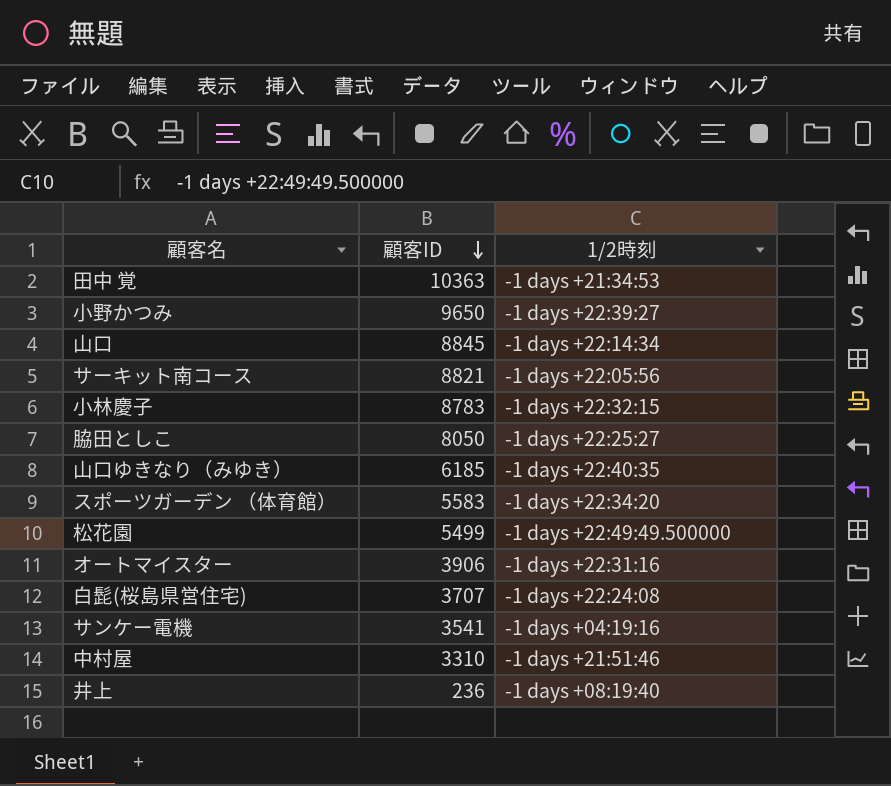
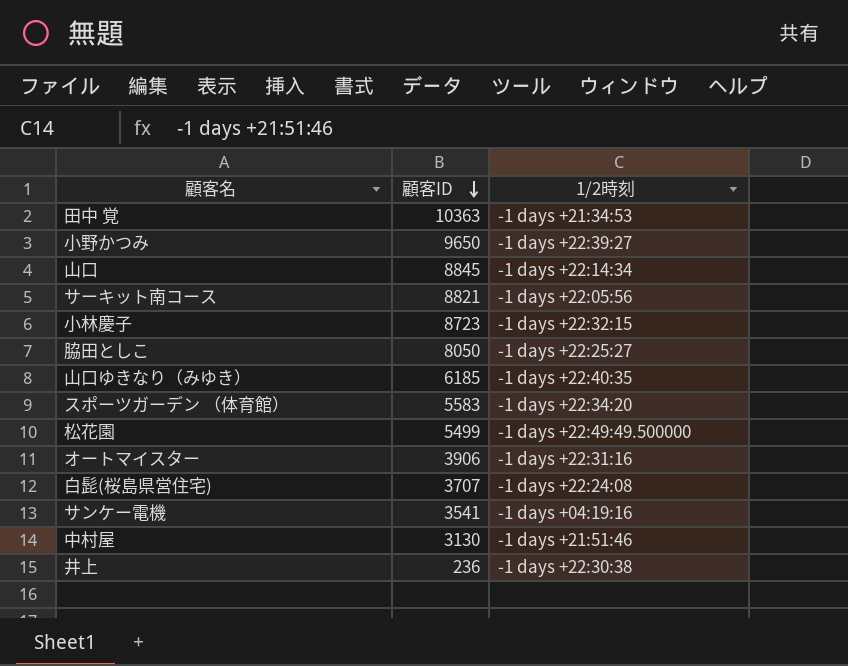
小林慶子 | 顧客ID: 8783 -> 8723
中村屋 | 顧客ID: 3310 -> 3130
井上 | 1/2時刻: -1 days +08:19:40 -> -1 days +22:30:38

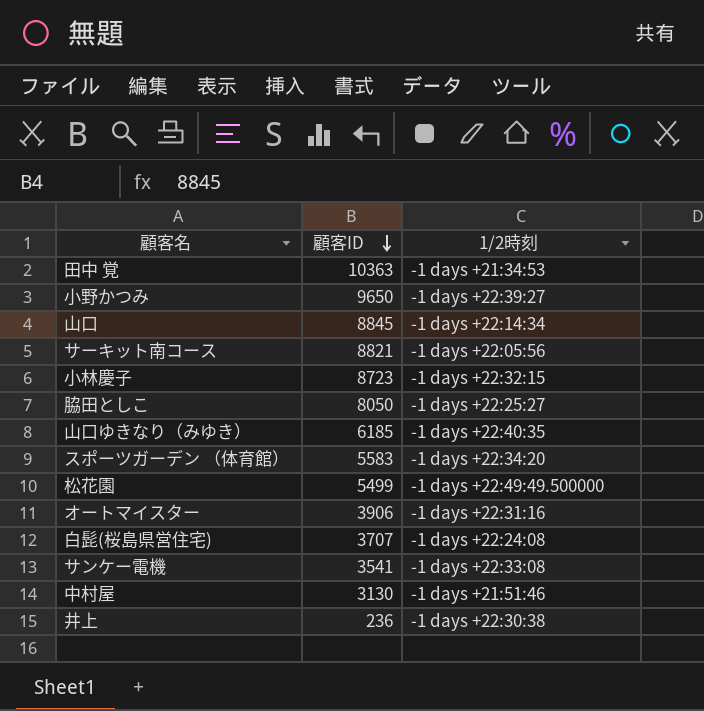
サンケー電機 | 1/2時刻: -1 days +04:19:16 -> -1 days +22:33:08

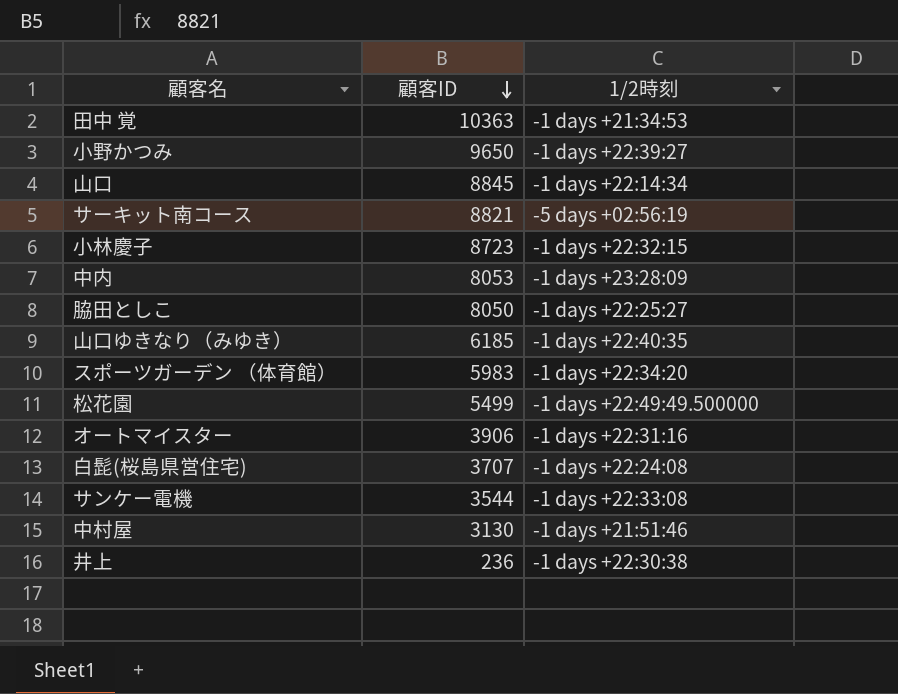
サーキット南コース | 1/2時刻: -1 days +22:05:56 -> -5 days +02:56:19
row 中内: none -> 8053 | -1 days +23:28:09
スポーツガーデン （体育館） | 顧客ID: 5583 -> 5983
サンケー電機 | 顧客ID: 3541 -> 3544

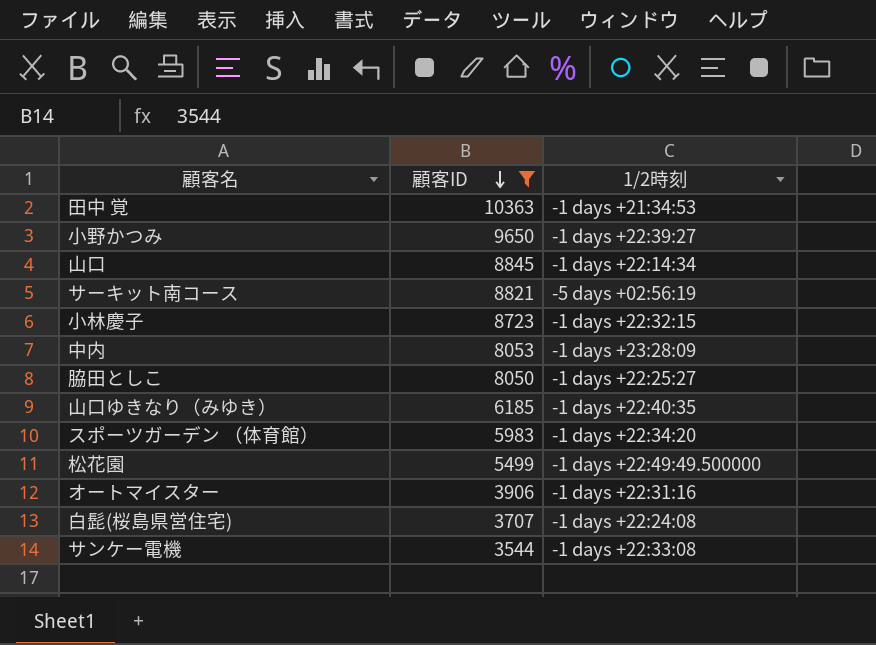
filter: none -> 顧客ID >= 3544

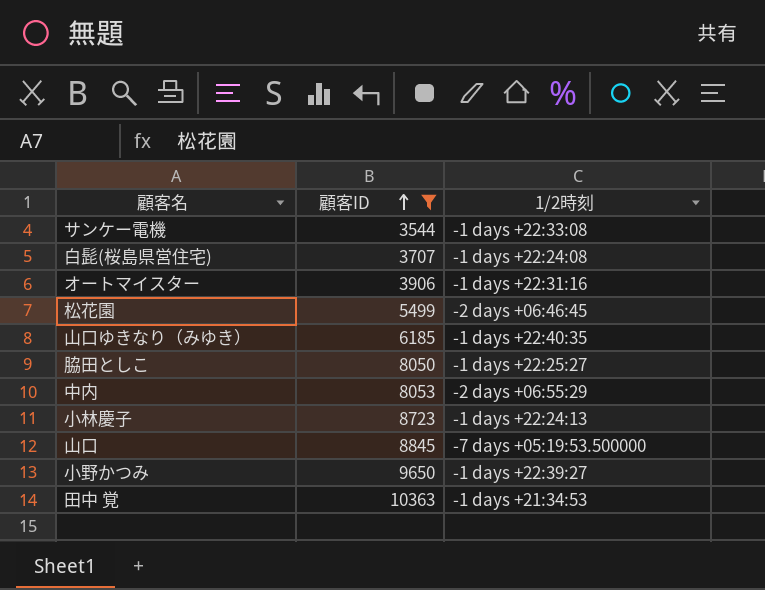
row order: 顧客ID descending -> 顧客ID ascending
row サーキット南コース: 8821 | -5 days +02:56:19 -> none
row スポーツガーデン （体育館）: 5983 | -1 days +22:34:20 -> none
松花園 | 1/2時刻: -1 days +22:49:49.500000 -> -2 days +06:46:45
中内 | 1/2時刻: -1 days +23:28:09 -> -2 days +06:55:29
小林慶子 | 1/2時刻: -1 days +22:32:15 -> -1 days +22:24:13
山口 | 1/2時刻: -1 days +22:14:34 -> -7 days +05:19:53.500000

